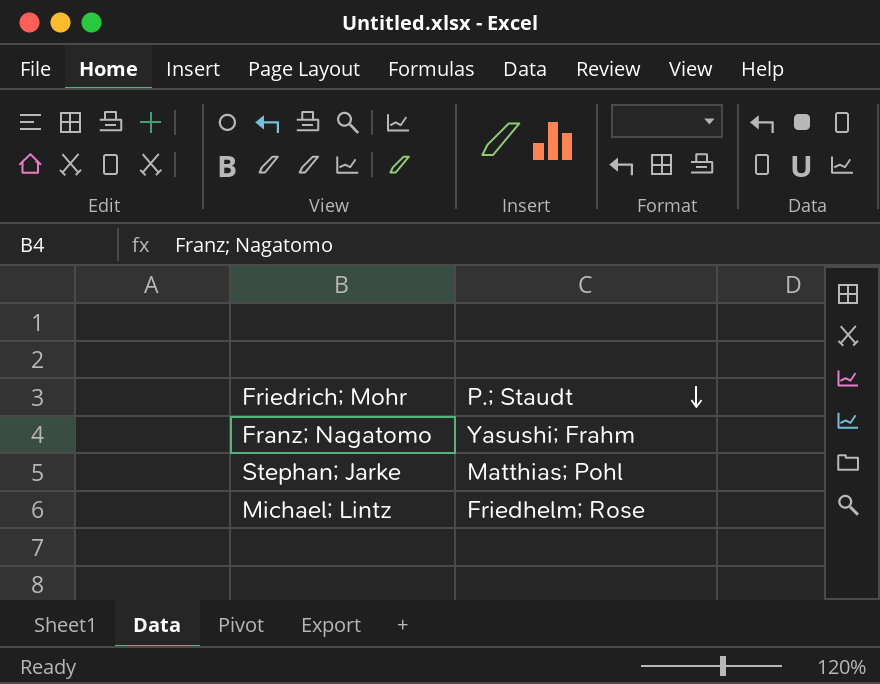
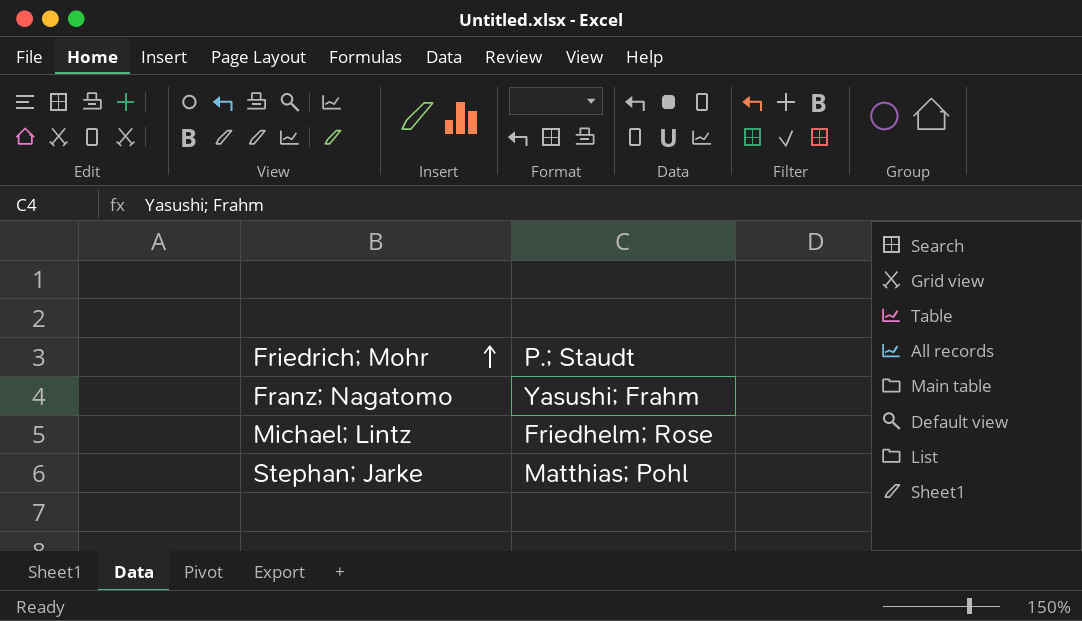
row order: P.; Staudt descending -> Friedrich; Mohr ascending

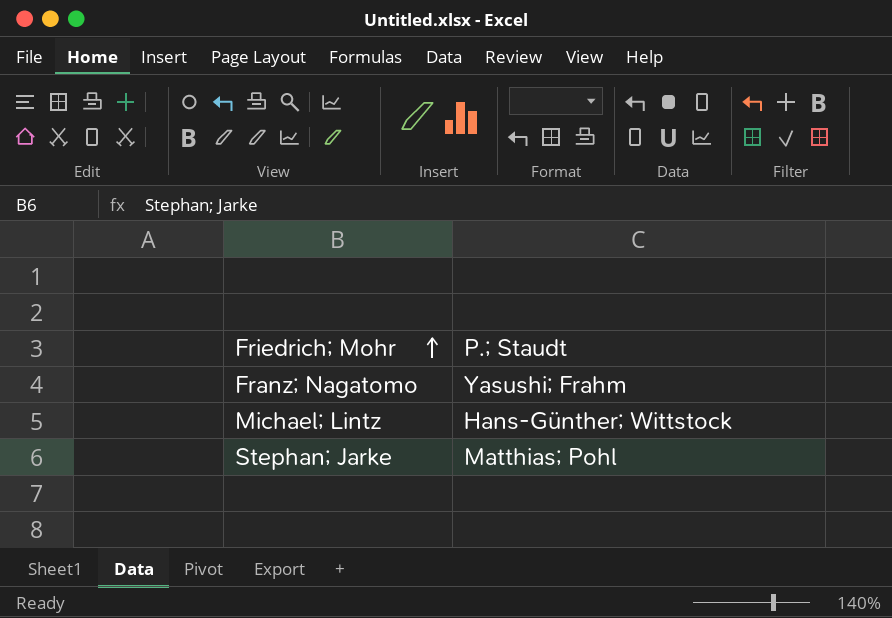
Michael; Lintz | P.; Staudt: Friedhelm; Rose -> Hans-Günther; Wittstock

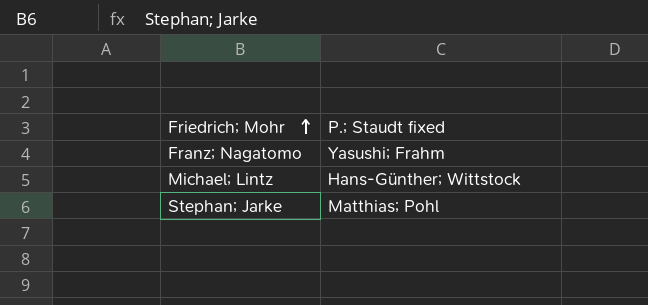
column name: P.; Staudt -> P.; Staudt fixed

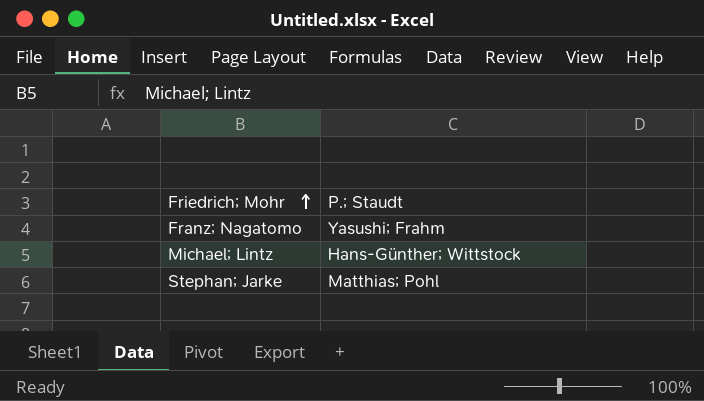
column name: P.; Staudt fixed -> P.; Staudt

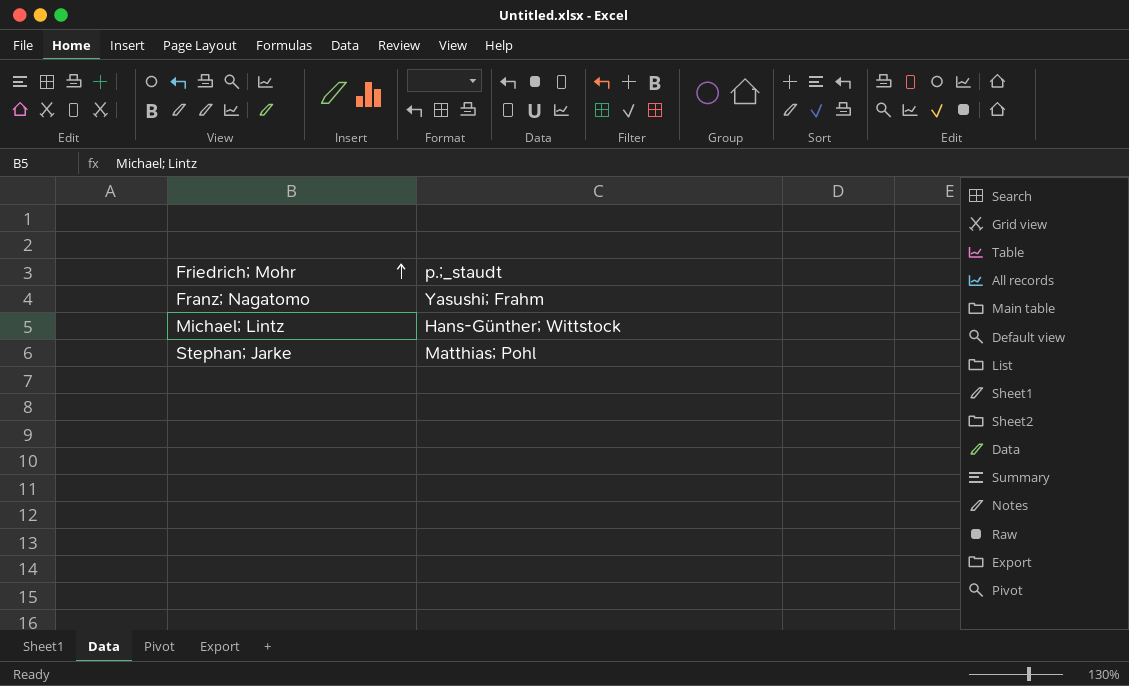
column name: P.; Staudt -> p.;_staudt

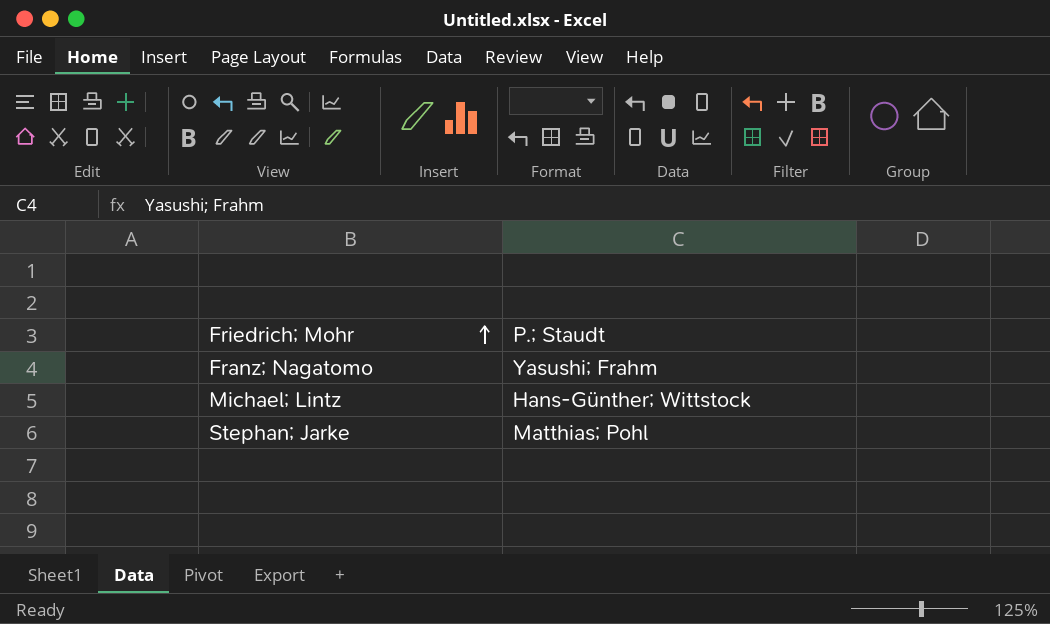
column name: p.;_staudt -> P.; Staudt

